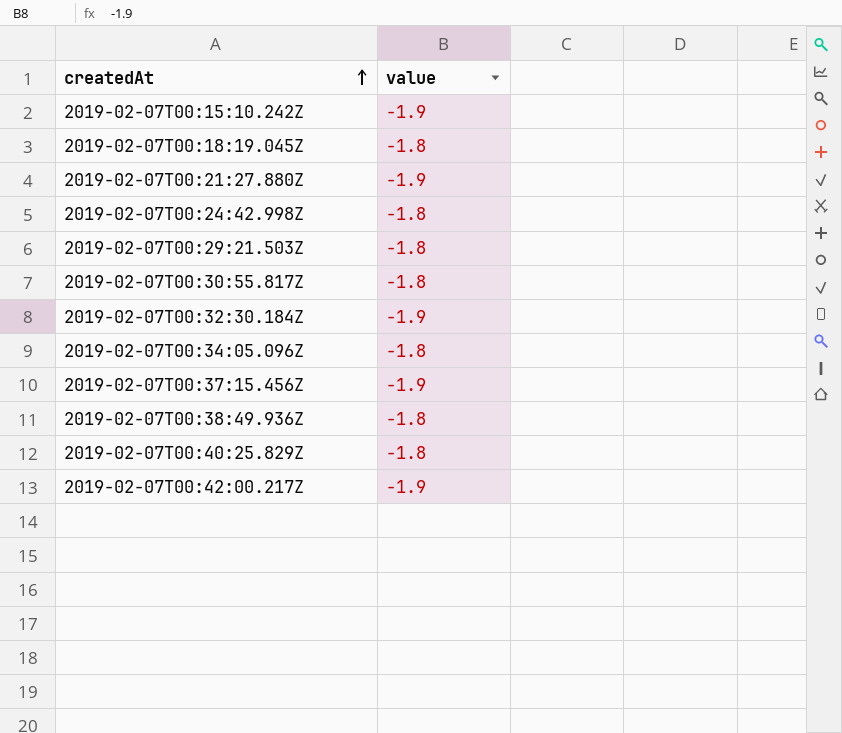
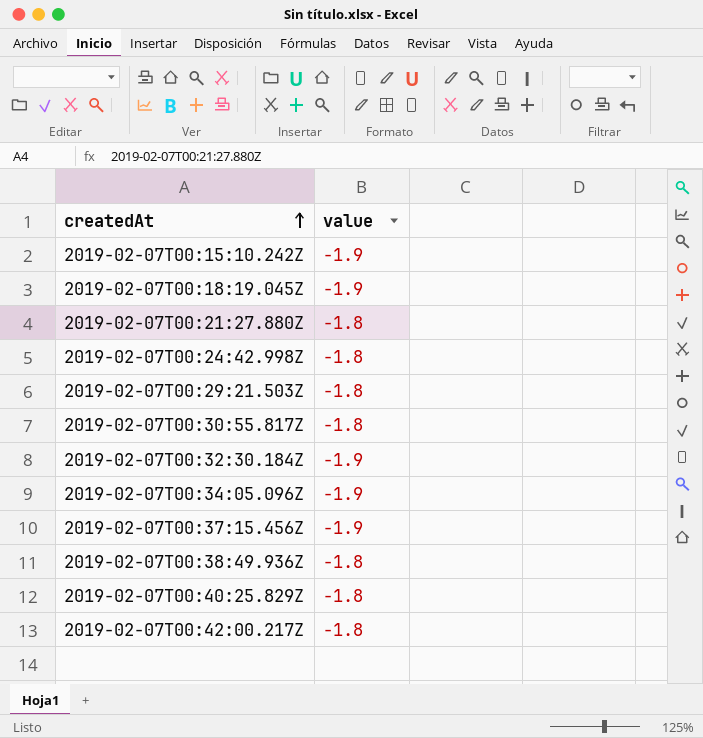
2019-02-07T00:18:19.045Z | value: -1.8 -> -1.9
2019-02-07T00:21:27.880Z | value: -1.9 -> -1.8
2019-02-07T00:34:05.096Z | value: -1.8 -> -1.9
2019-02-07T00:42:00.217Z | value: -1.9 -> -1.8

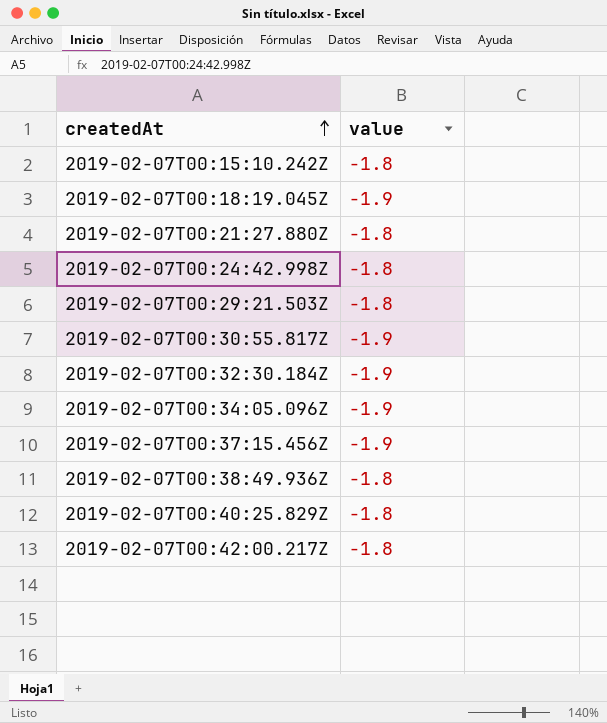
2019-02-07T00:15:10.242Z | value: -1.9 -> -1.8
2019-02-07T00:30:55.817Z | value: -1.8 -> -1.9

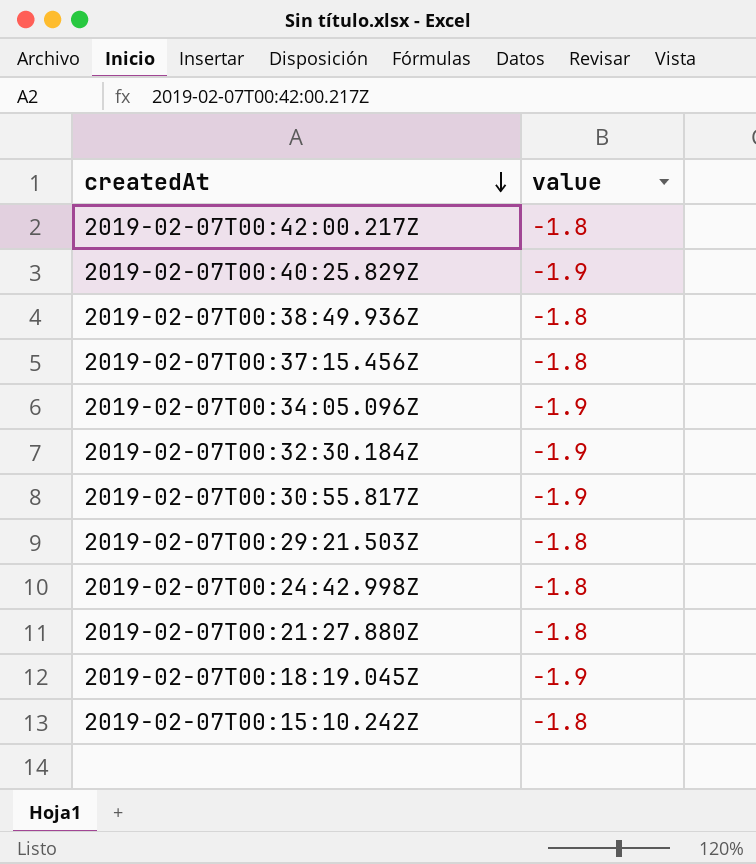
row order: createdAt ascending -> createdAt descending
2019-02-07T00:40:25.829Z | value: -1.8 -> -1.9
2019-02-07T00:37:15.456Z | value: -1.9 -> -1.8

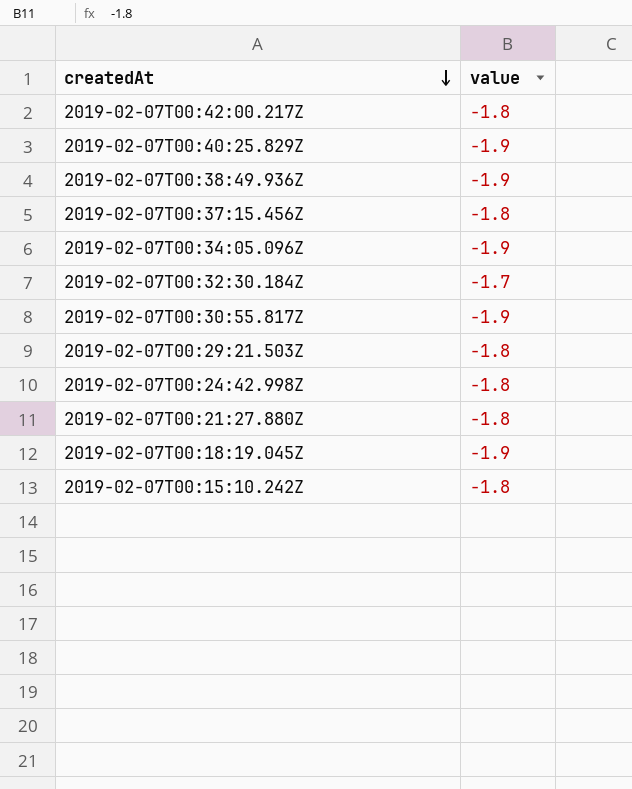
2019-02-07T00:38:49.936Z | value: -1.8 -> -1.9
2019-02-07T00:32:30.184Z | value: -1.9 -> -1.7

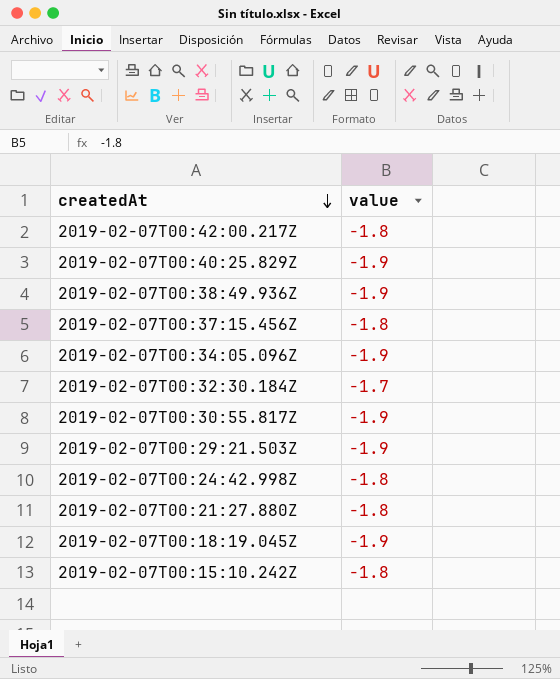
2019-02-07T00:29:21.503Z | value: -1.8 -> -1.9

